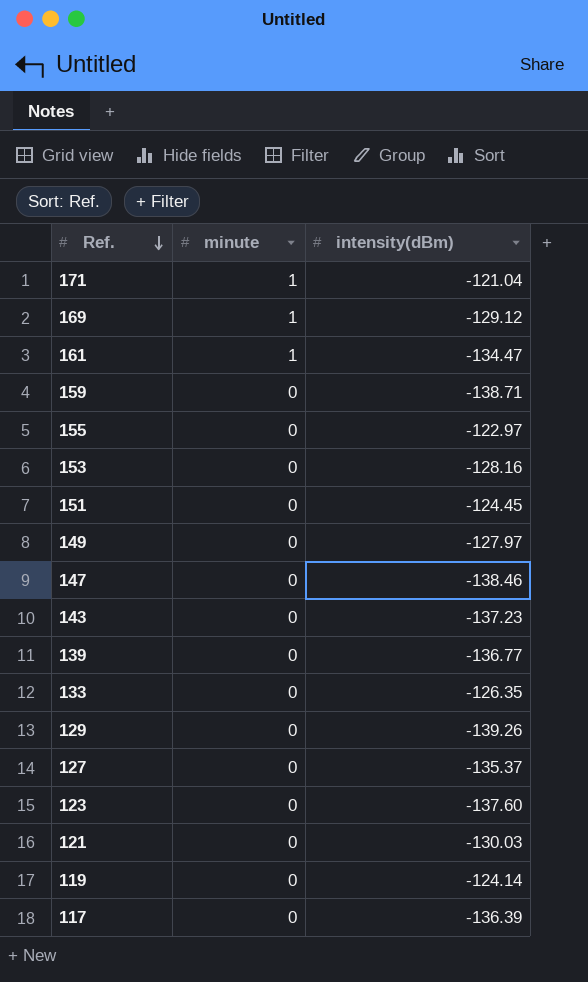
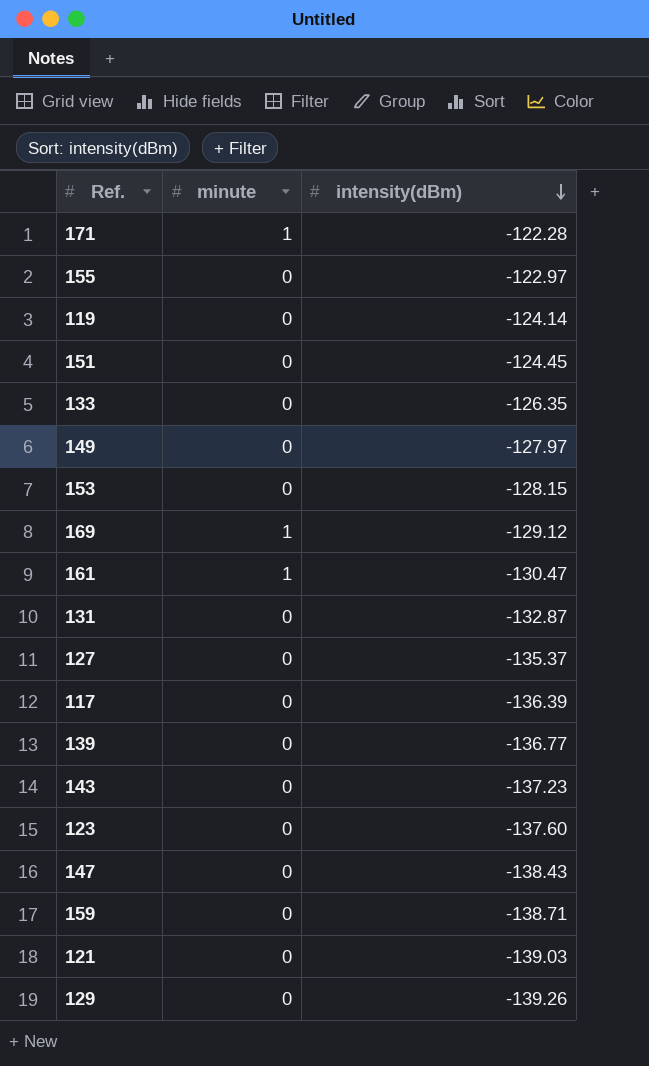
row order: Ref. descending -> intensity(dBm) descending
171 | intensity(dBm): -121.04 -> -122.28
153 | intensity(dBm): -128.16 -> -128.15
161 | intensity(dBm): -134.47 -> -130.47
row 131: none -> 0 | -132.87
147 | intensity(dBm): -138.46 -> -138.43
121 | intensity(dBm): -130.03 -> -139.03

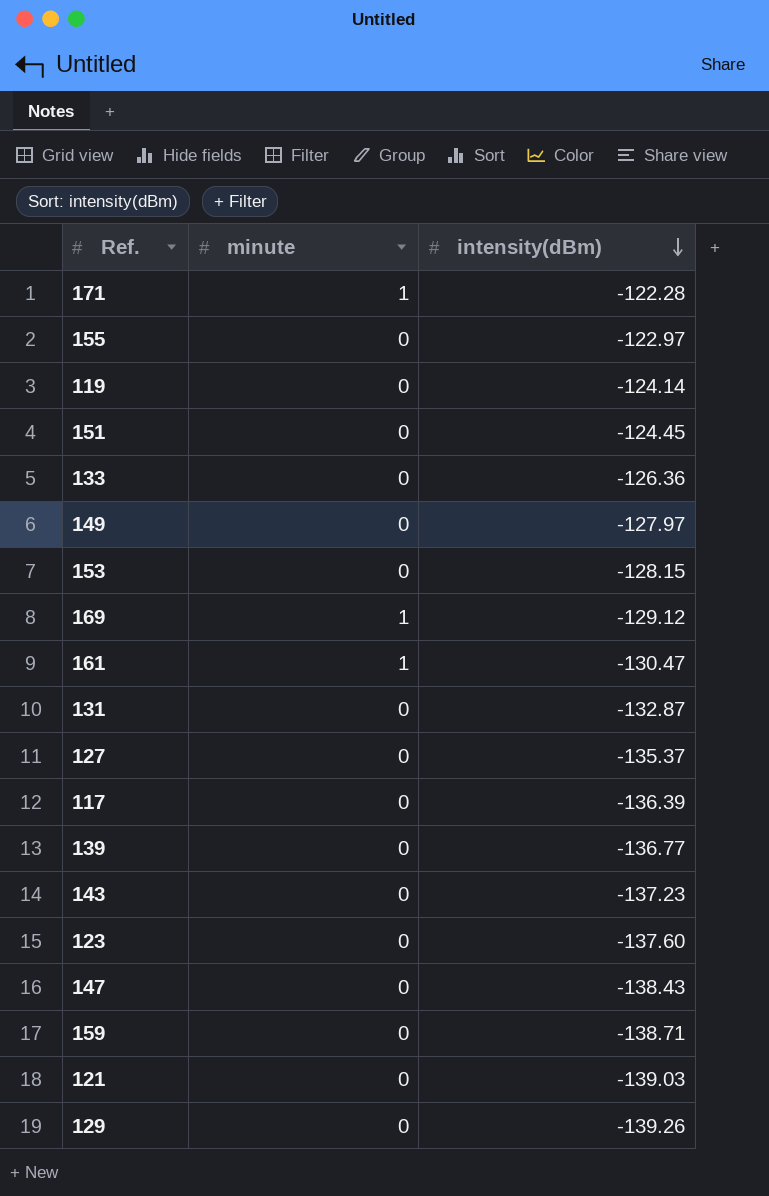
133 | intensity(dBm): -126.35 -> -126.36

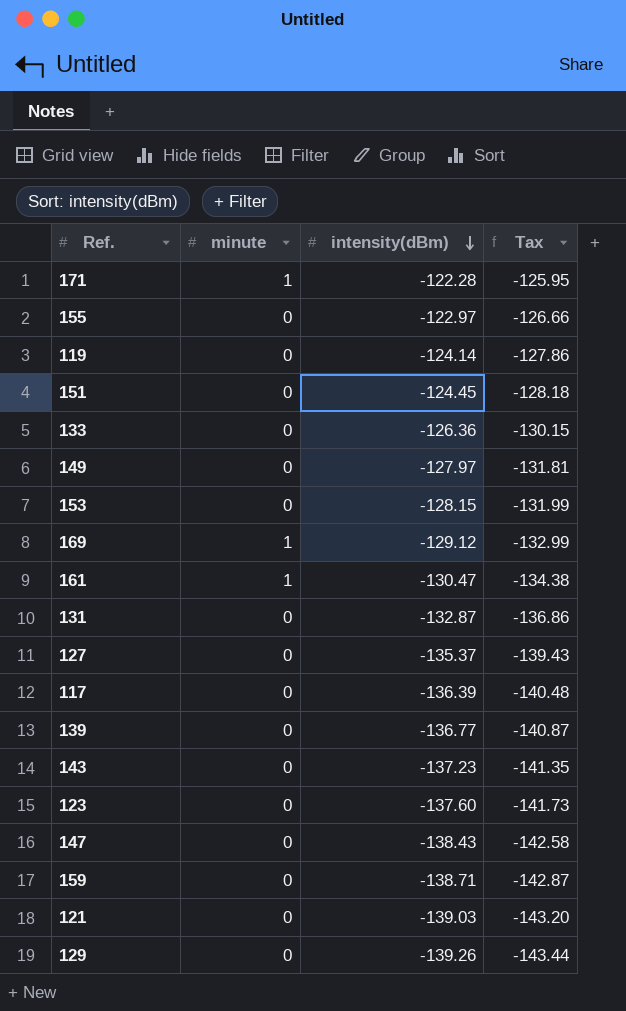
column Tax | formula: none -> [intensity(dBm)] * 1.03

